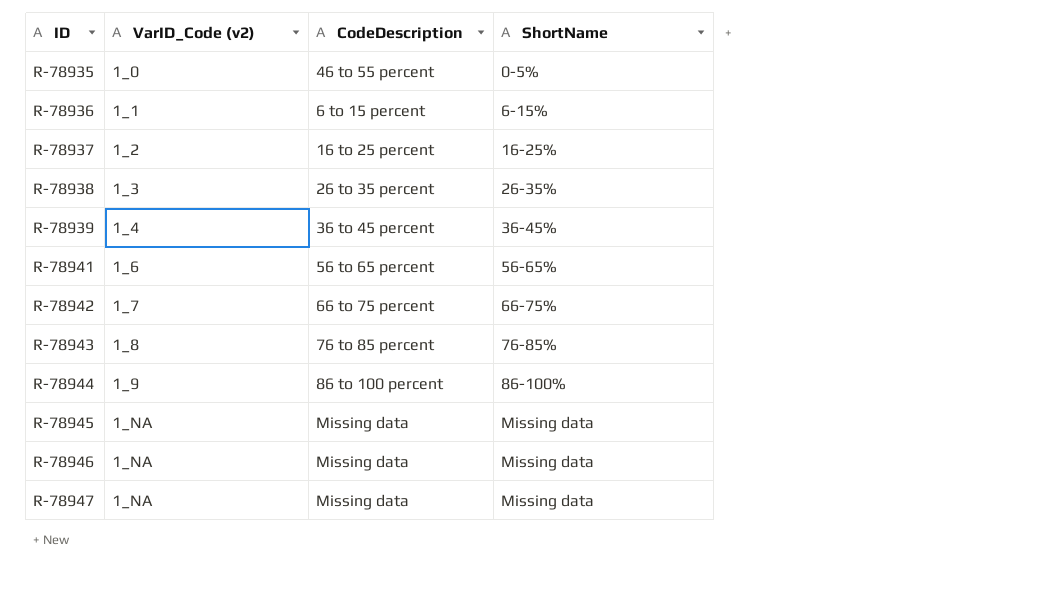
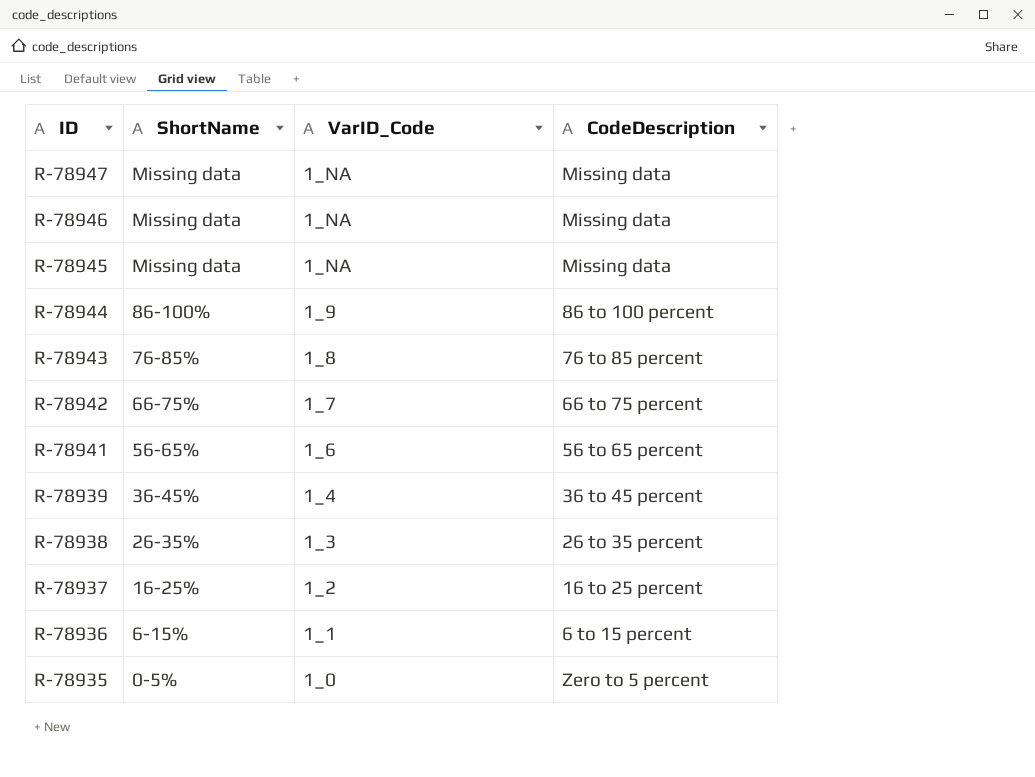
row order: ID ascending -> ID descending
column ShortName | position: 4 -> 2
column name: VarID_Code (v2) -> VarID_Code
R-78935 | CodeDescription: 46 to 55 percent -> Zero to 5 percent

